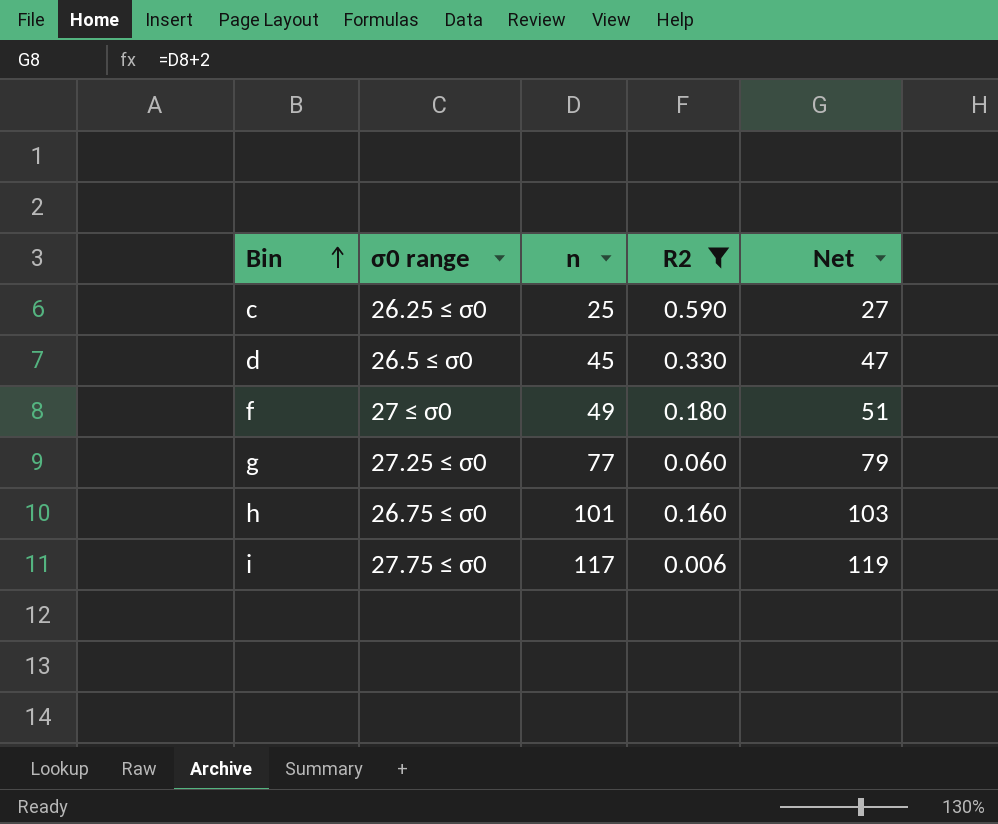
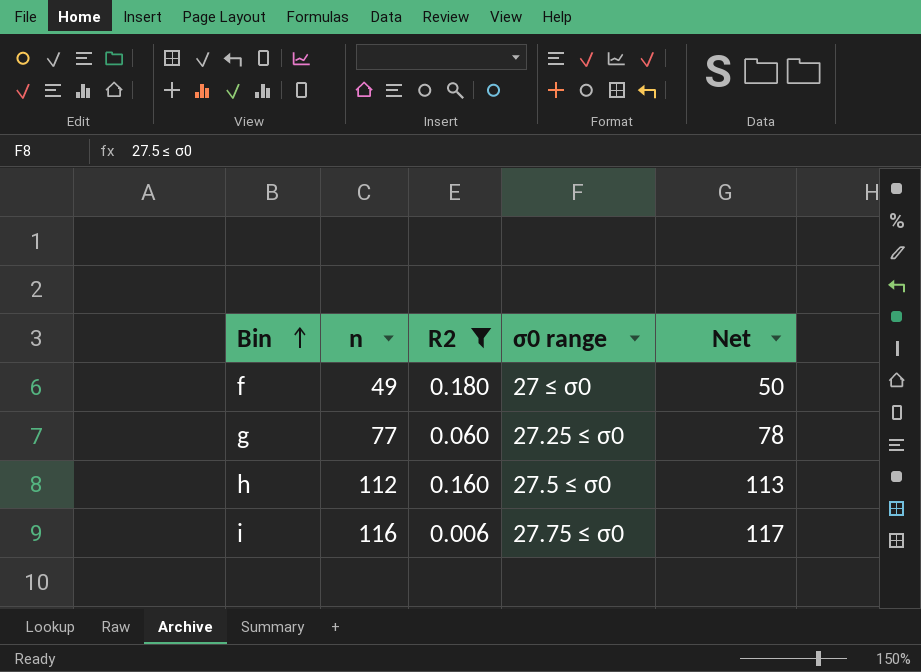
column σ0 range | position: 2 -> 4
column Net | formula: [n] + 2 -> [n] + 1
row c: 26.25 ≤ σ0 | 25 | 0.590 | 27 -> none
row d: 26.5 ≤ σ0 | 45 | 0.330 | 47 -> none
h | n: 101 -> 112
h | σ0 range: 26.75 ≤ σ0 -> 27.5 ≤ σ0
i | n: 117 -> 116

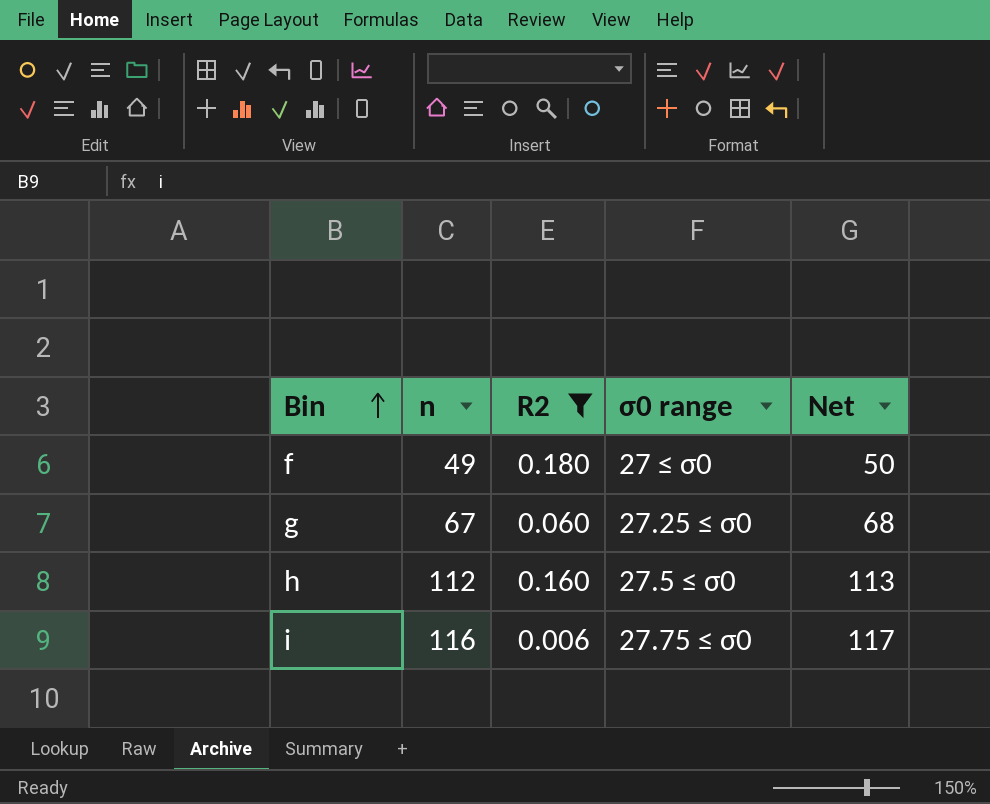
g | n: 77 -> 67
g | Net: 78 -> 68

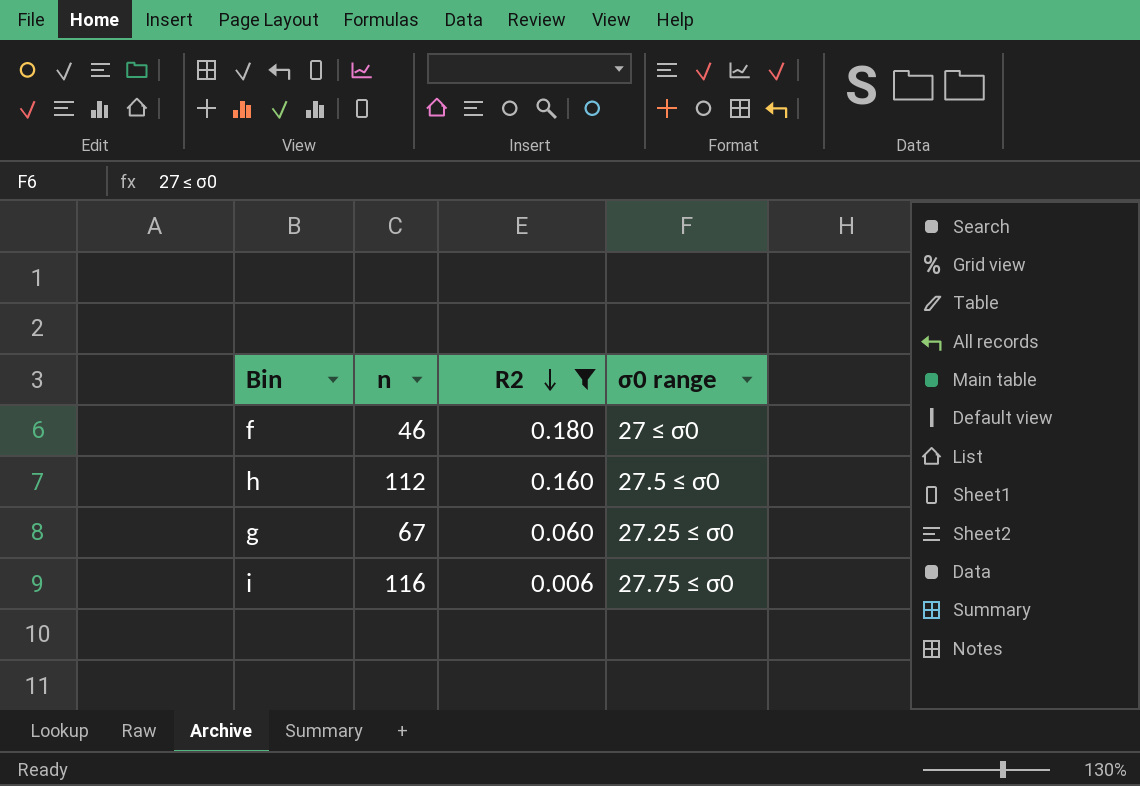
row order: Bin ascending -> R2 descending
column Net | formula: [n] + 1 -> none
f | n: 49 -> 46

